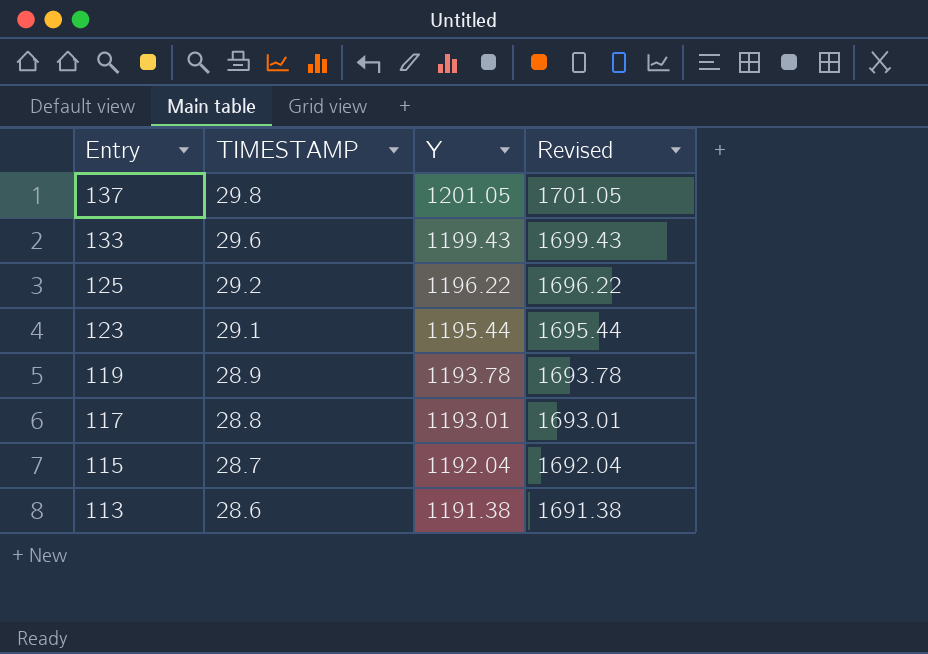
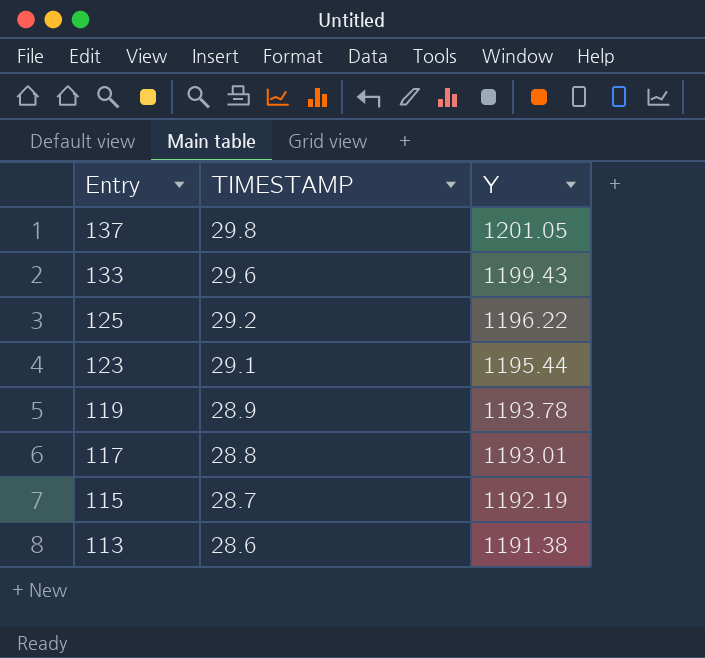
column Revised | formula: [Y] + 500 -> none
115 | Y: 1192.04 -> 1192.19

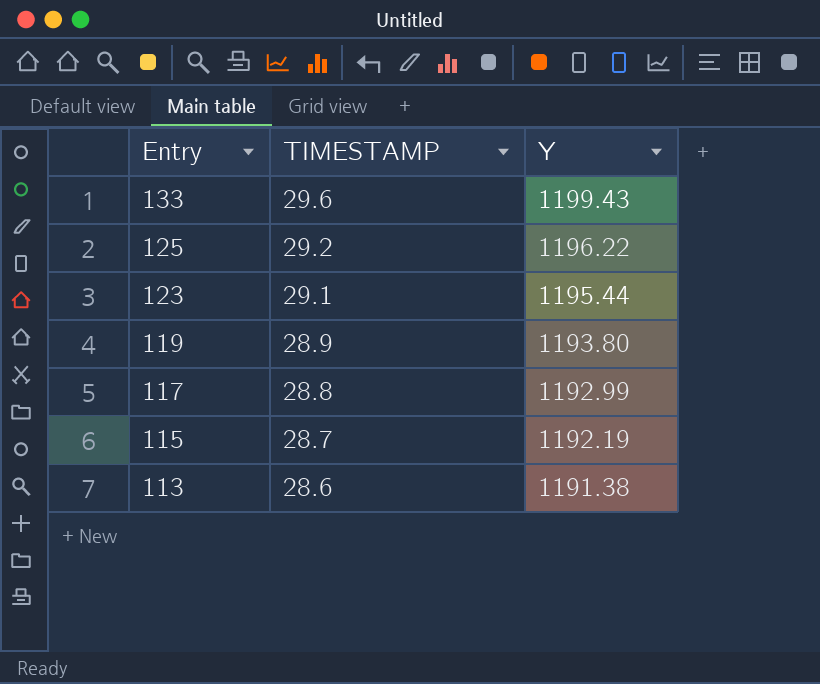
row 137: 29.8 | 1201.05 -> none
119 | Y: 1193.78 -> 1193.80
117 | Y: 1193.01 -> 1192.99

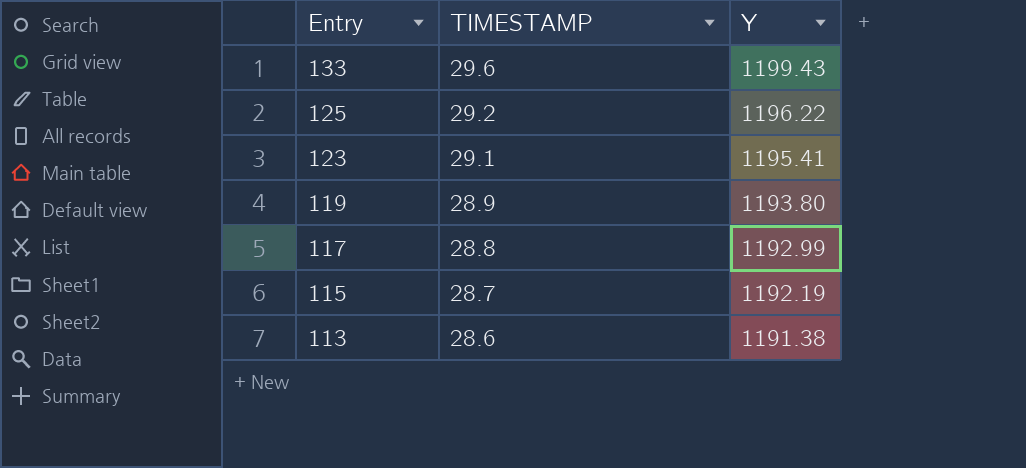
123 | Y: 1195.44 -> 1195.41

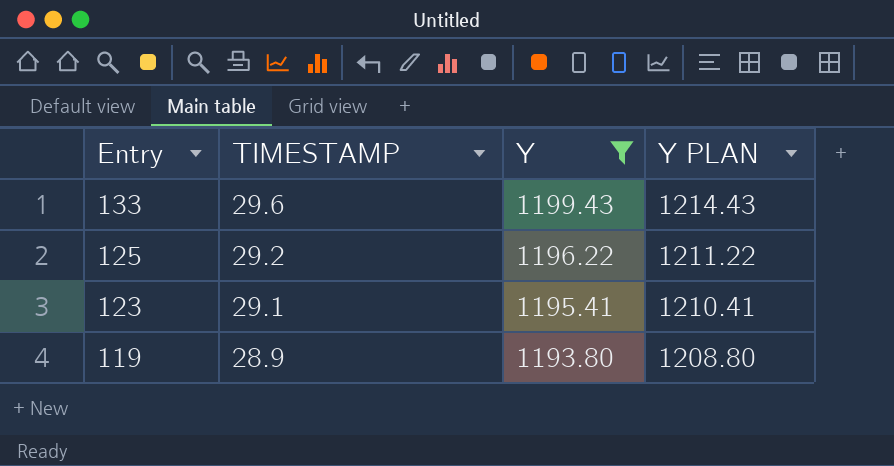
filter: none -> Y >= 1193.80
column Y PLAN | formula: none -> [Y] + 15

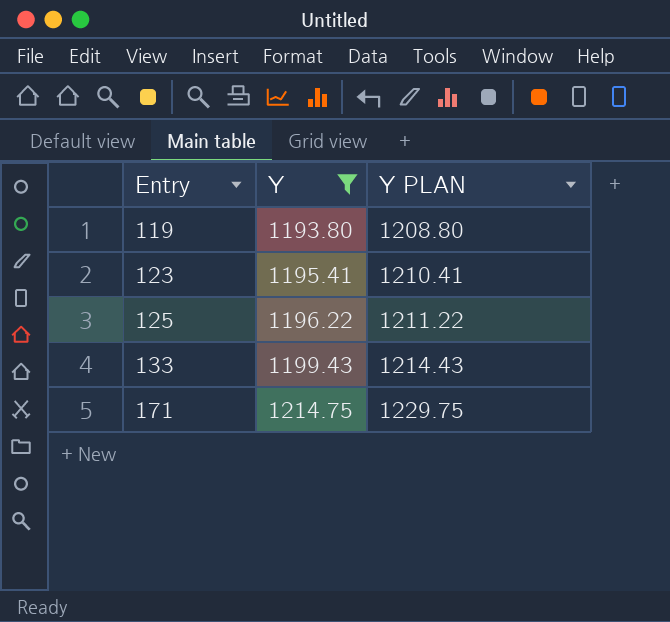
row order: Entry descending -> Entry ascending
column TIMESTAMP | position: 2 -> none
row 171: none -> 1214.75 | 1229.75

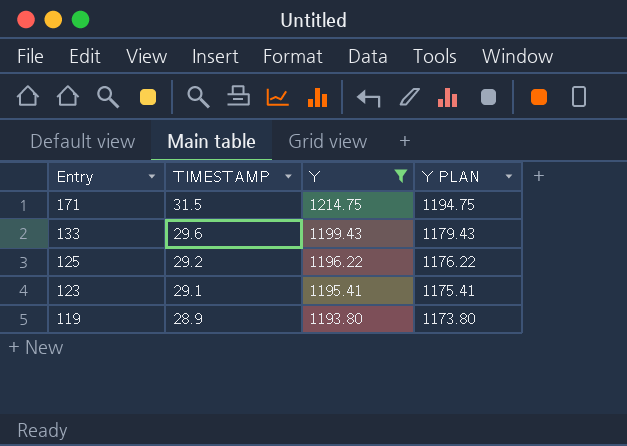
row order: Entry ascending -> Entry descending
column TIMESTAMP | position: none -> 2
column Y PLAN | formula: [Y] + 15 -> [Y] - 20

